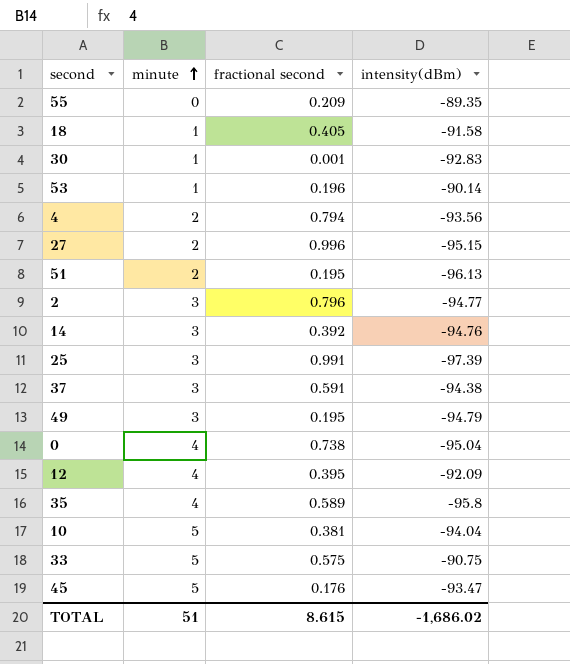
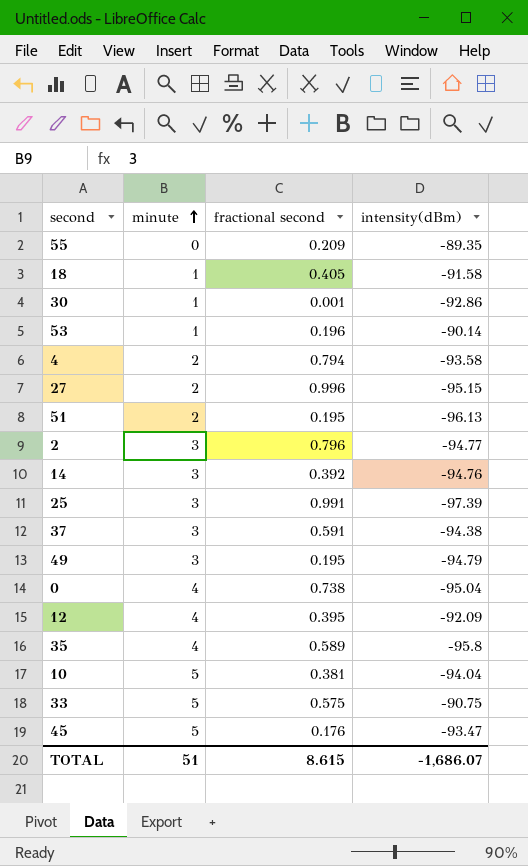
30 | intensity(dBm): -92.83 -> -92.86
4 | intensity(dBm): -93.56 -> -93.58
TOTAL | intensity(dBm): -1,686.02 -> -1,686.07

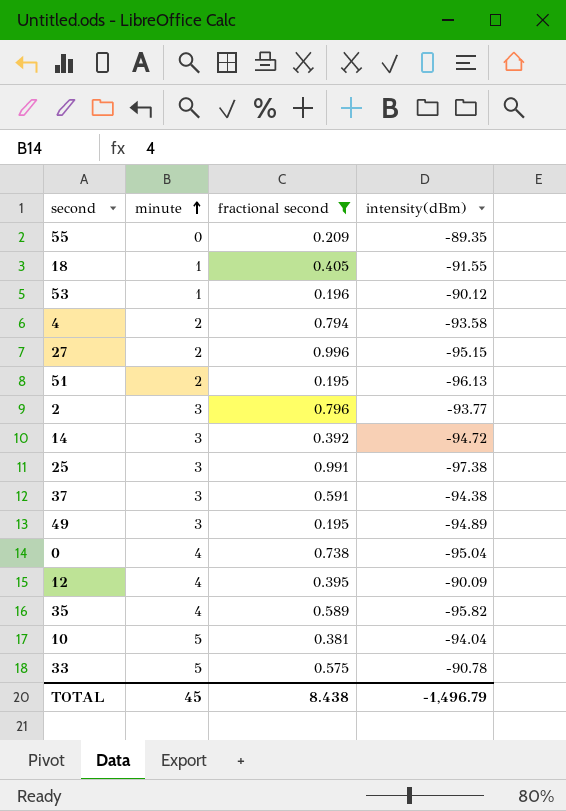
filter: none -> fractional second >= 0.195
18 | intensity(dBm): -91.58 -> -91.55
53 | intensity(dBm): -90.14 -> -90.12
2 | intensity(dBm): -94.77 -> -93.77
14 | intensity(dBm): -94.76 -> -94.72
25 | intensity(dBm): -97.39 -> -97.38
49 | intensity(dBm): -94.79 -> -94.89
12 | intensity(dBm): -92.09 -> -90.09
35 | intensity(dBm): -95.8 -> -95.82
33 | intensity(dBm): -90.75 -> -90.78
TOTAL | minute: 51 -> 45
TOTAL | fractional second: 8.615 -> 8.438
TOTAL | intensity(dBm): -1,686.07 -> -1,496.79

